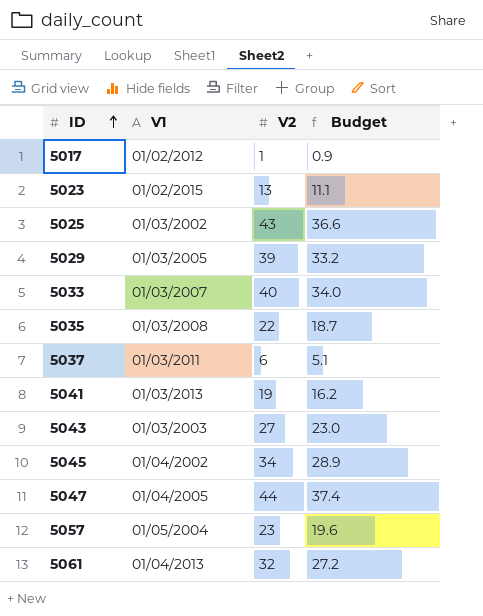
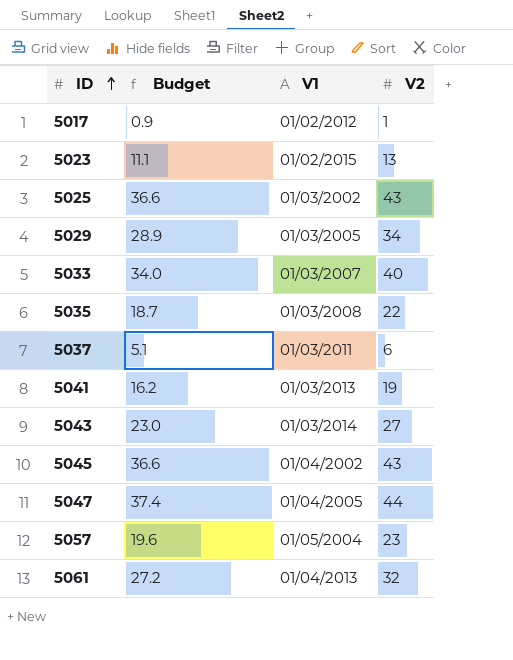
column Budget | position: 4 -> 2
5029 | Budget: 33.2 -> 28.9
5029 | V2: 39 -> 34
5043 | V1: 01/03/2003 -> 01/03/2014
5045 | Budget: 28.9 -> 36.6
5045 | V2: 34 -> 43

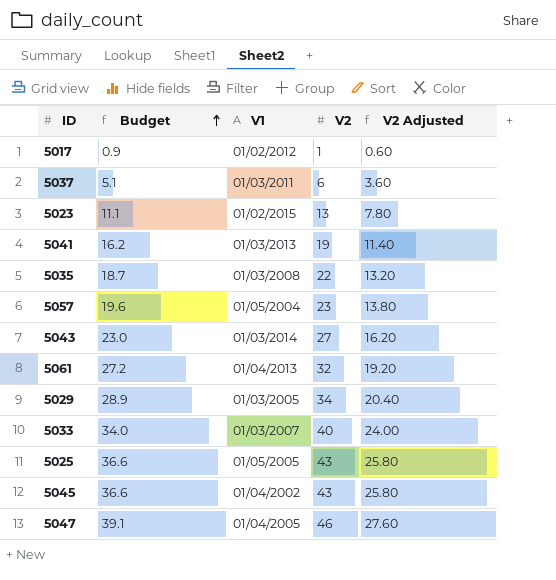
row order: ID ascending -> Budget ascending
column V2 Adjusted | formula: none -> [V2] * 0.6
5025 | V1: 01/03/2002 -> 01/05/2005
5047 | Budget: 37.4 -> 39.1
5047 | V2: 44 -> 46

